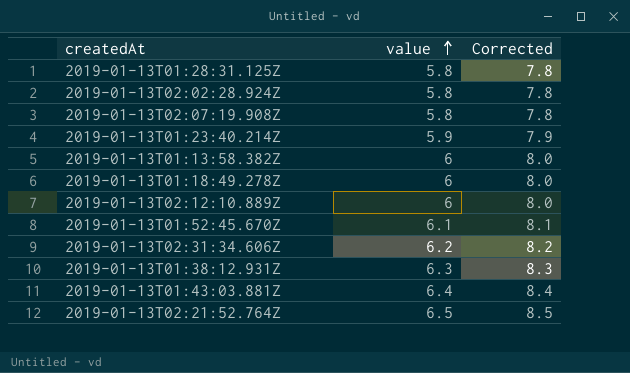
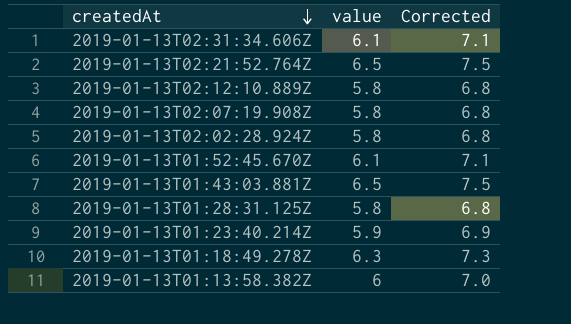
row order: value ascending -> createdAt descending
column Corrected | formula: [value] + 2 -> [value] + 1
row 2019-01-13T01:38:12.931Z: 6.3 | 8.3 -> none
2019-01-13T02:31:34.606Z | value: 6.2 -> 6.1
2019-01-13T02:12:10.889Z | value: 6 -> 5.8
2019-01-13T01:43:03.881Z | value: 6.4 -> 6.5
2019-01-13T01:18:49.278Z | value: 6 -> 6.3

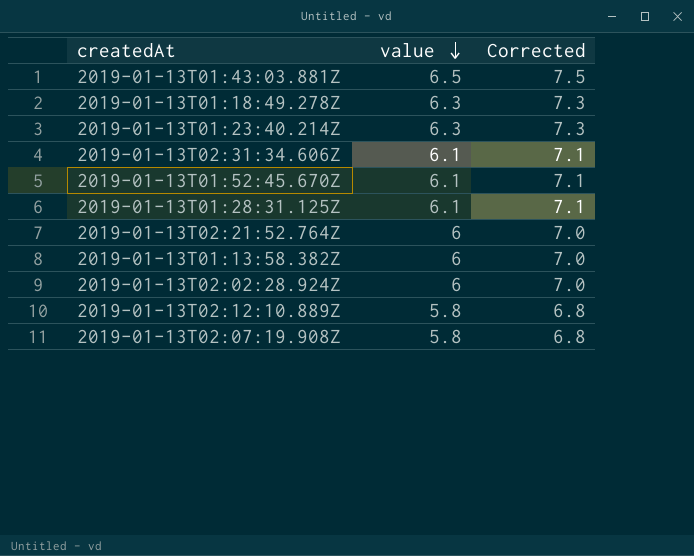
row order: createdAt descending -> value descending
2019-01-13T01:23:40.214Z | value: 5.9 -> 6.3
2019-01-13T01:23:40.214Z | Corrected: 6.9 -> 7.3
2019-01-13T01:28:31.125Z | value: 5.8 -> 6.1
2019-01-13T01:28:31.125Z | Corrected: 6.8 -> 7.1
2019-01-13T02:21:52.764Z | value: 6.5 -> 6
2019-01-13T02:21:52.764Z | Corrected: 7.5 -> 7.0
2019-01-13T02:02:28.924Z | value: 5.8 -> 6
2019-01-13T02:02:28.924Z | Corrected: 6.8 -> 7.0

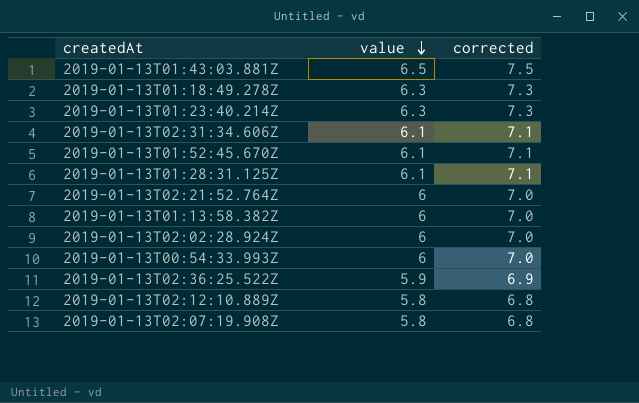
column name: Corrected -> corrected
row 2019-01-13T00:54:33.993Z: none -> 6 | 7.0
row 2019-01-13T02:36:25.522Z: none -> 5.9 | 6.9

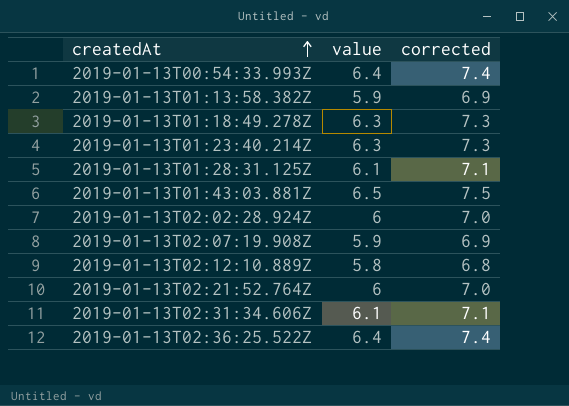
row order: value descending -> createdAt ascending
row 2019-01-13T01:52:45.670Z: 6.1 | 7.1 -> none
2019-01-13T00:54:33.993Z | value: 6 -> 6.4
2019-01-13T00:54:33.993Z | corrected: 7.0 -> 7.4
2019-01-13T01:13:58.382Z | value: 6 -> 5.9
2019-01-13T01:13:58.382Z | corrected: 7.0 -> 6.9
2019-01-13T02:07:19.908Z | value: 5.8 -> 5.9
2019-01-13T02:07:19.908Z | corrected: 6.8 -> 6.9
2019-01-13T02:36:25.522Z | value: 5.9 -> 6.4
2019-01-13T02:36:25.522Z | corrected: 6.9 -> 7.4

